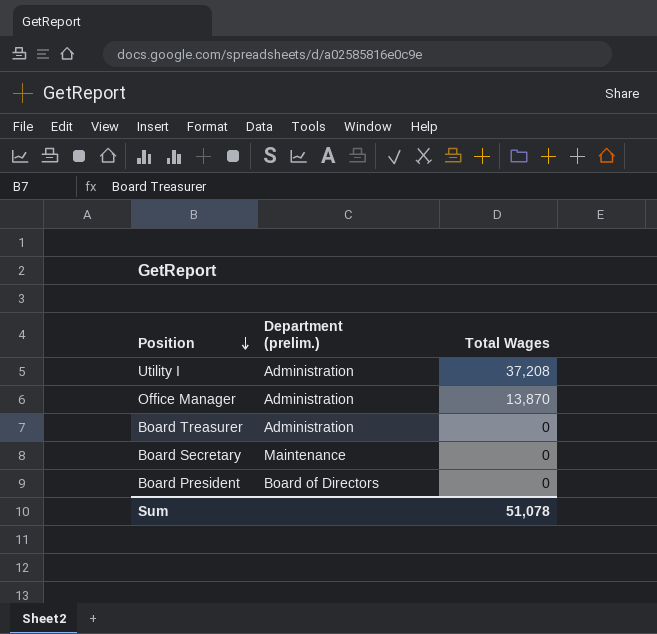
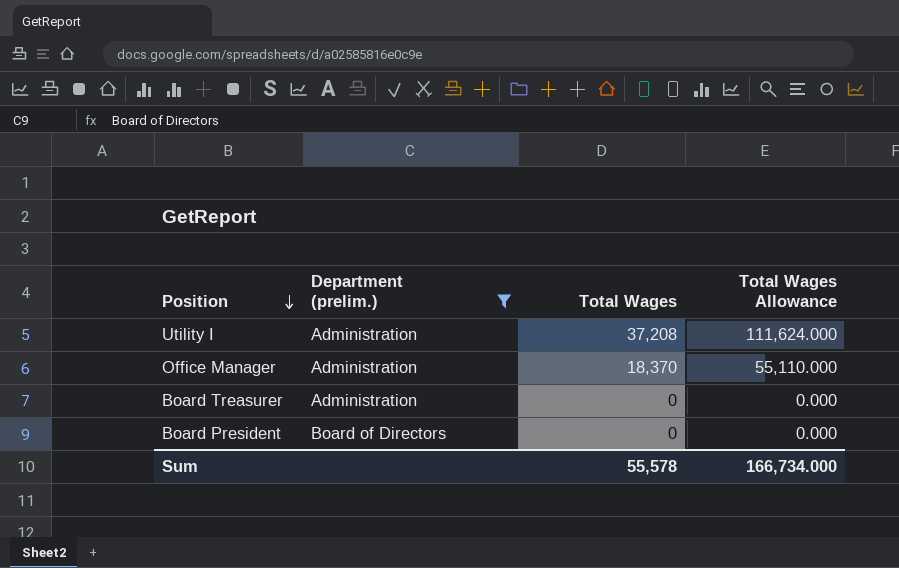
filter: none -> Department (prelim.) != Maintenance
column Total Wages Allowance | formula: none -> [Total Wages] * 3
Office Manager | Total Wages: 13,870 -> 18,370
Sum | Total Wages: 51,078 -> 55,578

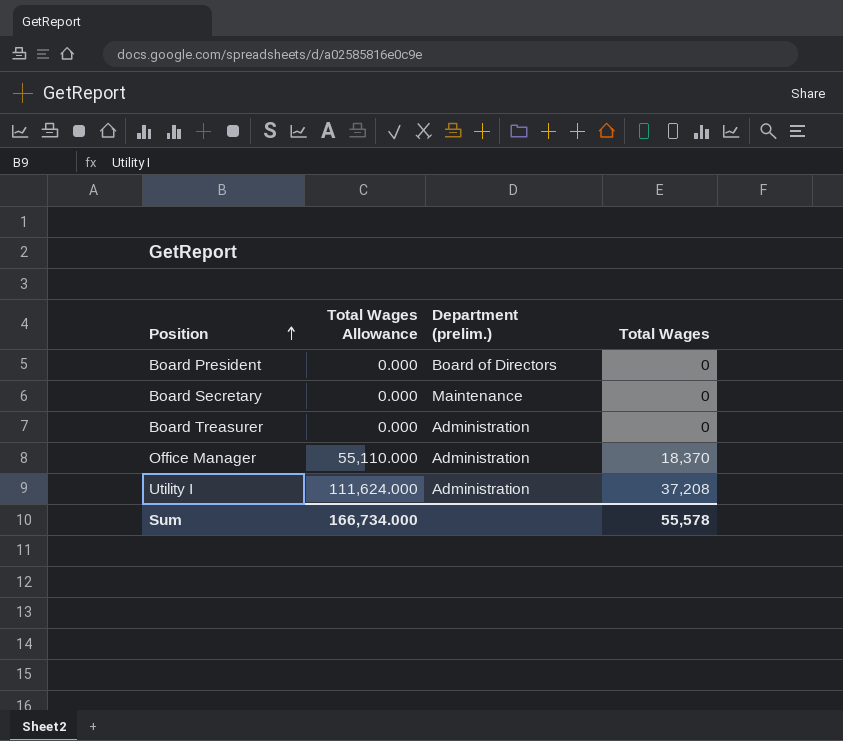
filter: Department (prelim.) != Maintenance -> none
row order: Position descending -> Position ascending
column Total Wages Allowance | position: 4 -> 2

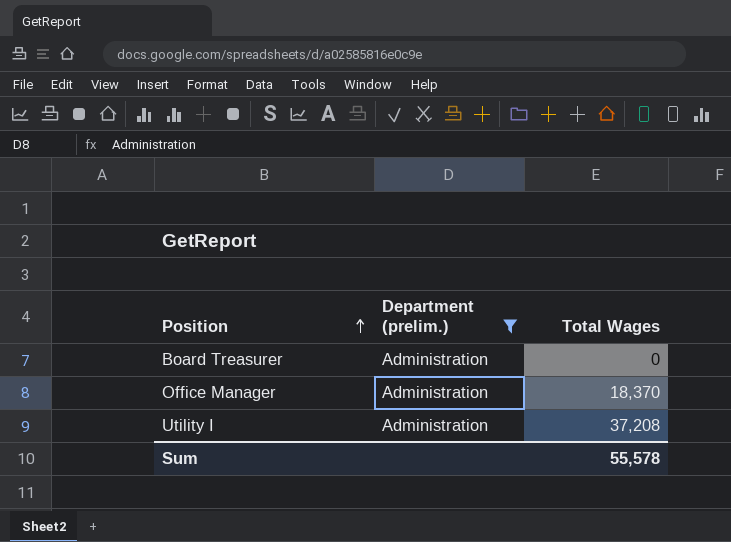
filter: none -> Department (prelim.) = Administration
column Total Wages Allowance | formula: [Total Wages] * 3 -> none

